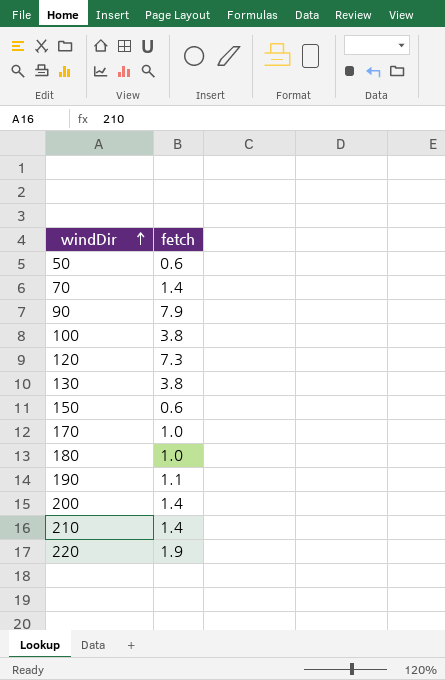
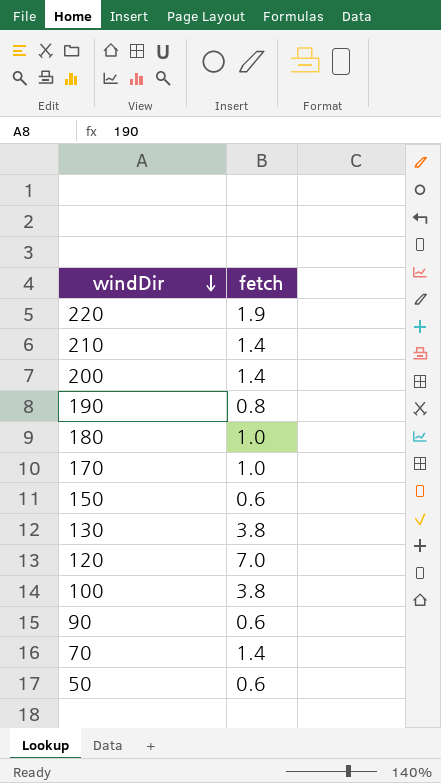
row order: windDir ascending -> windDir descending
190 | fetch: 1.1 -> 0.8
120 | fetch: 7.3 -> 7.0
90 | fetch: 7.9 -> 0.6

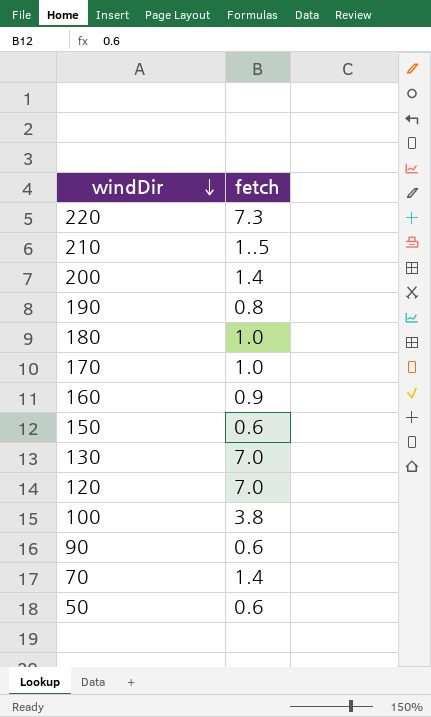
220 | fetch: 1.9 -> 7.3
210 | fetch: 1.4 -> 1..5
row 160: none -> 0.9
130 | fetch: 3.8 -> 7.0

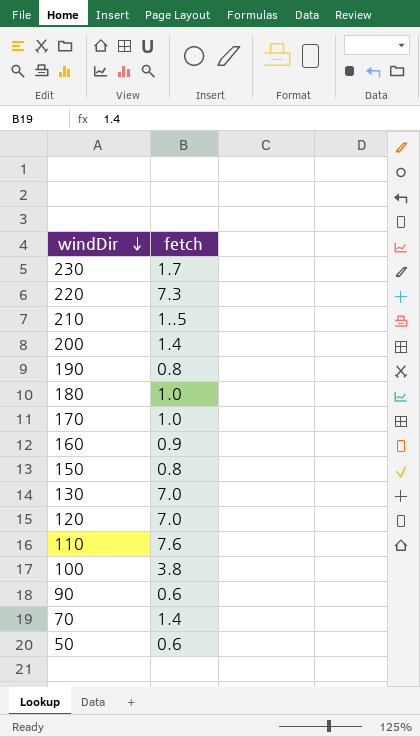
row 230: none -> 1.7
150 | fetch: 0.6 -> 0.8
row 110: none -> 7.6

